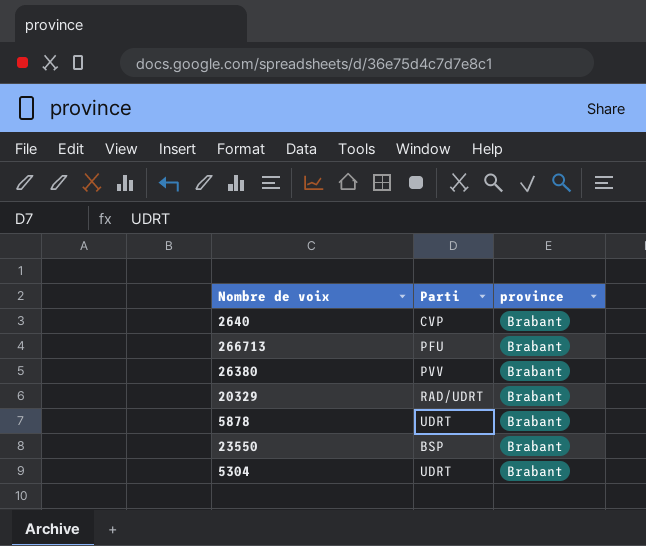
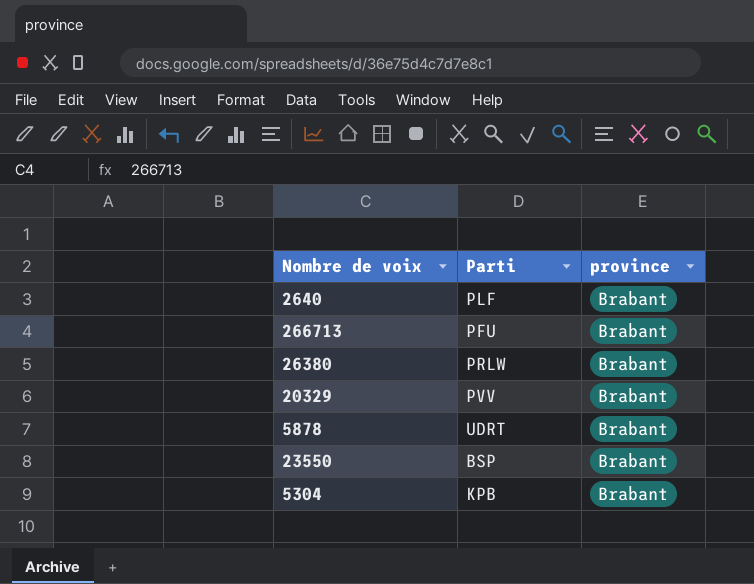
2640 | Parti: CVP -> PLF
26380 | Parti: PVV -> PRLW
20329 | Parti: RAD/UDRT -> PVV
5304 | Parti: UDRT -> KPB

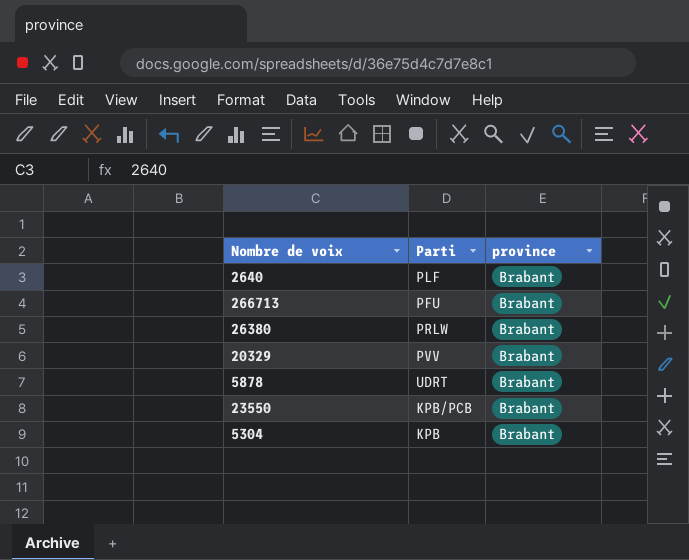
23550 | Parti: BSP -> KPB/PCB

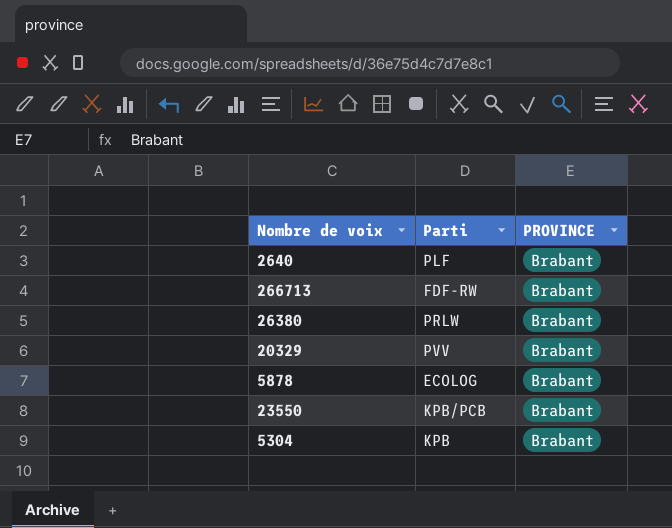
column name: province -> PROVINCE
266713 | Parti: PFU -> FDF-RW
5878 | Parti: UDRT -> ECOLOG

